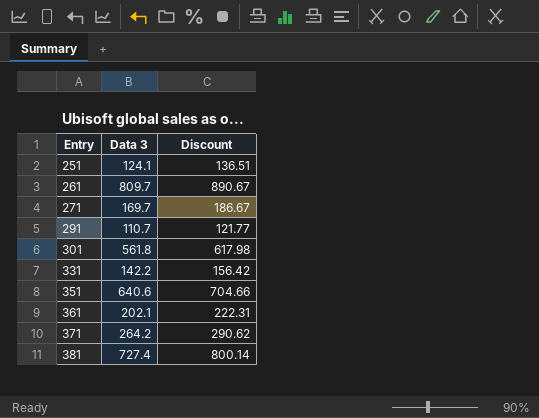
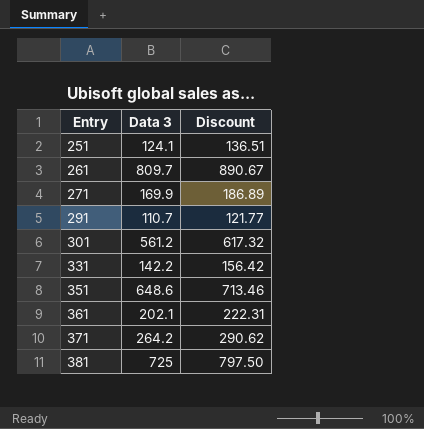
271 | Data 3: 169.7 -> 169.9
271 | Discount: 186.67 -> 186.89
301 | Data 3: 561.8 -> 561.2
301 | Discount: 617.98 -> 617.32
351 | Data 3: 640.6 -> 648.6
351 | Discount: 704.66 -> 713.46
381 | Data 3: 727.4 -> 725
381 | Discount: 800.14 -> 797.50

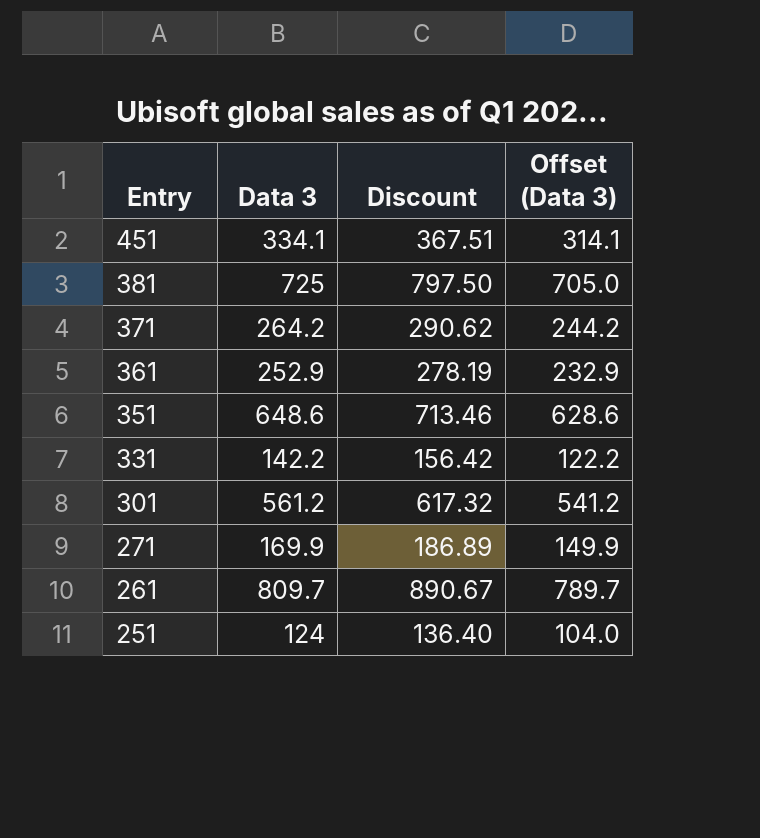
row order: Entry ascending -> Entry descending
column Offset (Data 3) | formula: none -> [Data 3] - 20
row 291: 110.7 | 121.77 -> none
row 451: none -> 334.1 | 367.51 | 314.1
361 | Data 3: 202.1 -> 252.9
361 | Discount: 222.31 -> 278.19
251 | Data 3: 124.1 -> 124
251 | Discount: 136.51 -> 136.40

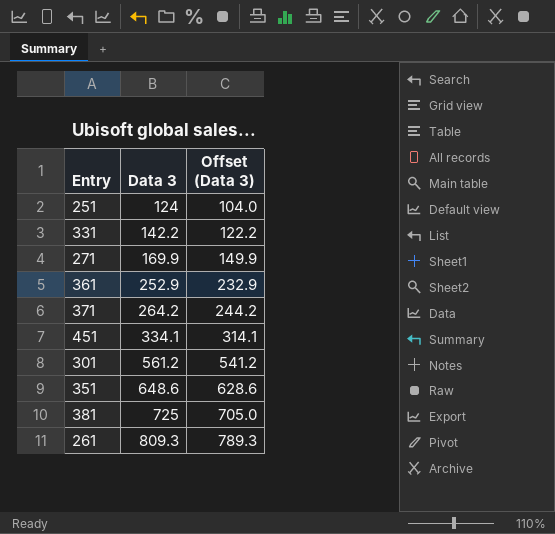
row order: Entry descending -> Data 3 ascending
column Discount | formula: [Data 3] * 1.1 -> none
261 | Data 3: 809.7 -> 809.3
261 | Offset (Data 3): 789.7 -> 789.3

